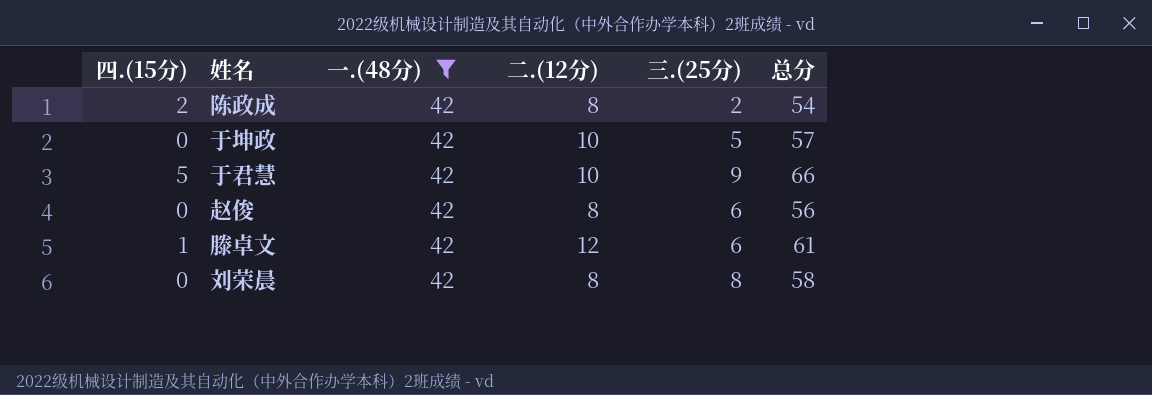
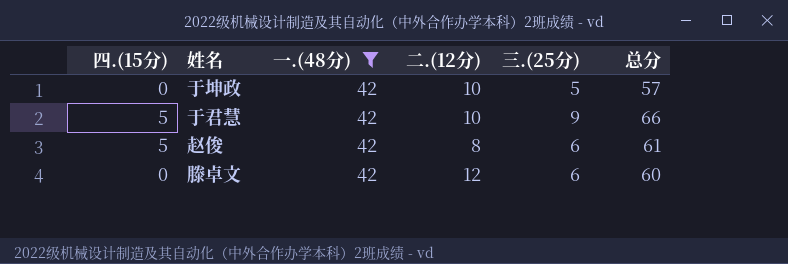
row 陈政成: 2 | 42 | 8 | 2 | 54 -> none
row 刘荣晨: 0 | 42 | 8 | 8 | 58 -> none
赵俊 | 四.(15分): 0 -> 5
赵俊 | 总分: 56 -> 61
滕卓文 | 四.(15分): 1 -> 0
滕卓文 | 总分: 61 -> 60

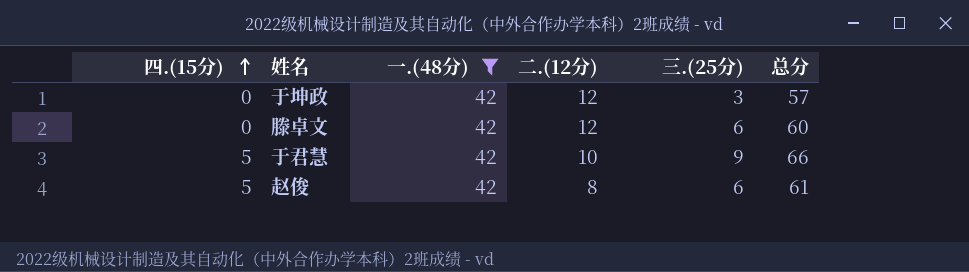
row order: none -> 四.(15分) ascending
于坤政 | 二.(12分): 10 -> 12
于坤政 | 三.(25分): 5 -> 3

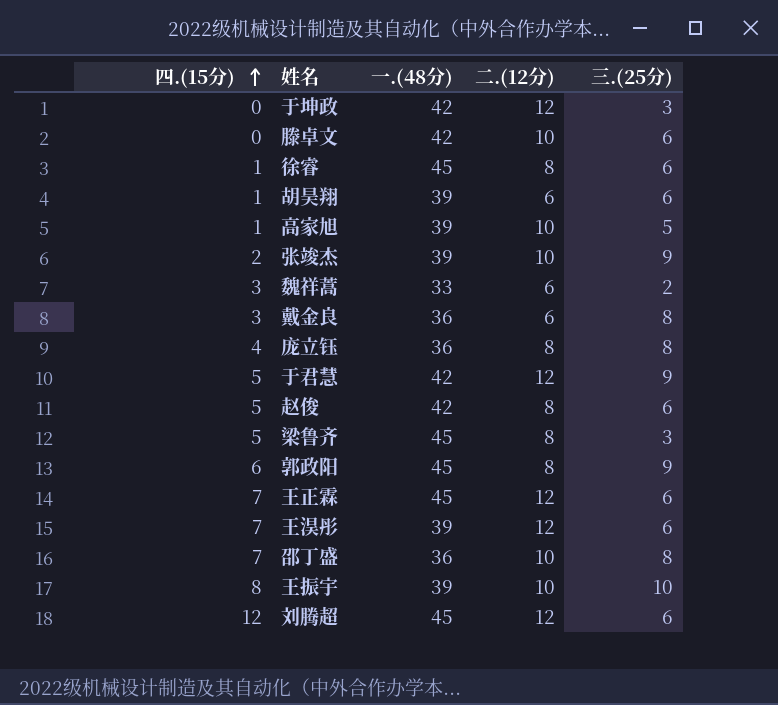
filter: 一.(48分) = 42 -> none
column 总分 | formula: [四.(15分)] + [一.(48分)] + [二.(12分)] + [三.(25分)] -> none
滕卓文 | 二.(12分): 12 -> 10
于君慧 | 二.(12分): 10 -> 12

